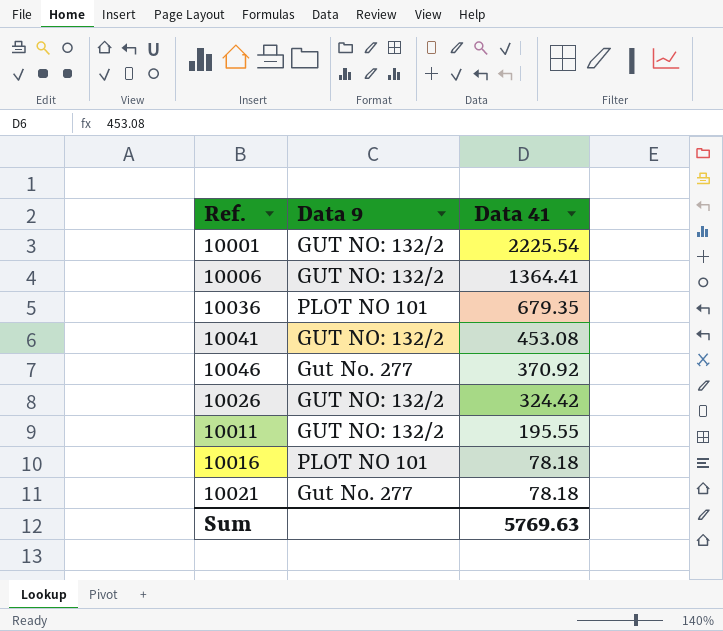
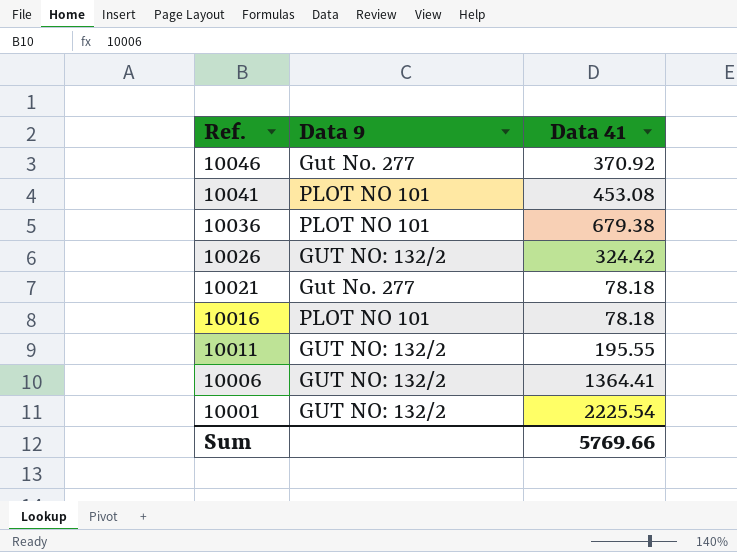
row order: Data 41 descending -> Ref. descending
10041 | Data 9: GUT NO: 132/2 -> PLOT NO 101
10036 | Data 41: 679.35 -> 679.38
Sum | Data 41: 5769.63 -> 5769.66

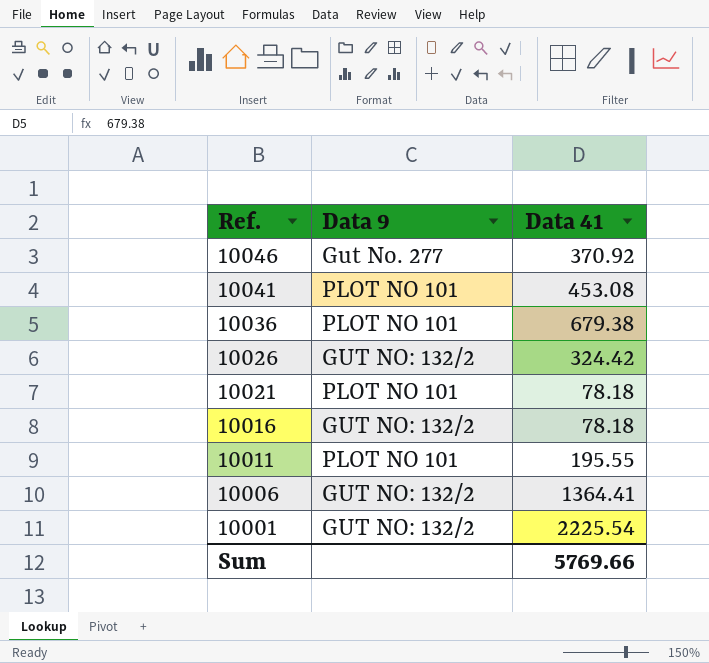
10021 | Data 9: Gut No. 277 -> PLOT NO 101
10016 | Data 9: PLOT NO 101 -> GUT NO: 132/2
10011 | Data 9: GUT NO: 132/2 -> PLOT NO 101

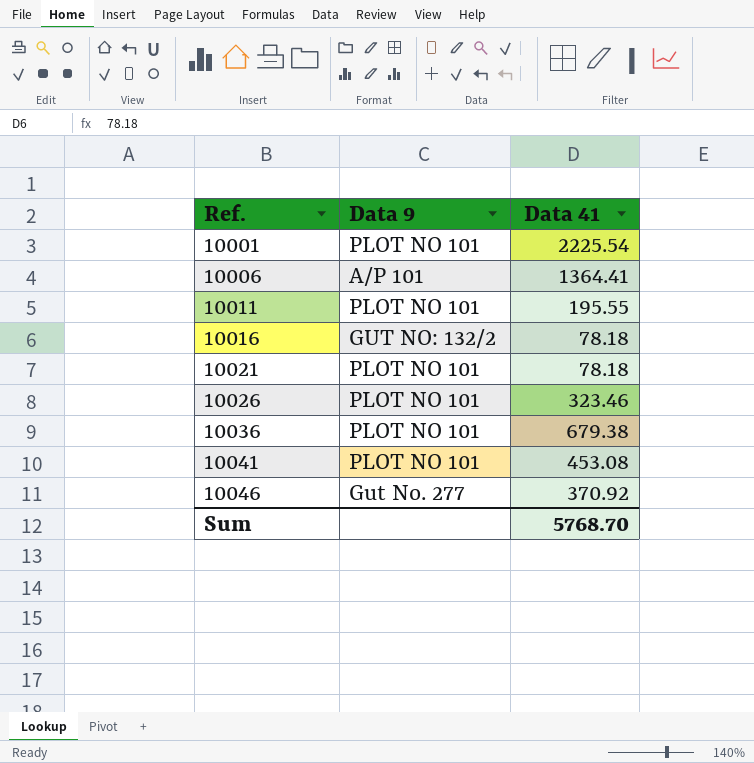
row order: Ref. descending -> Ref. ascending
10001 | Data 9: GUT NO: 132/2 -> PLOT NO 101
10006 | Data 9: GUT NO: 132/2 -> A/P 101
10026 | Data 9: GUT NO: 132/2 -> PLOT NO 101
10026 | Data 41: 324.42 -> 323.46
Sum | Data 41: 5769.66 -> 5768.70

